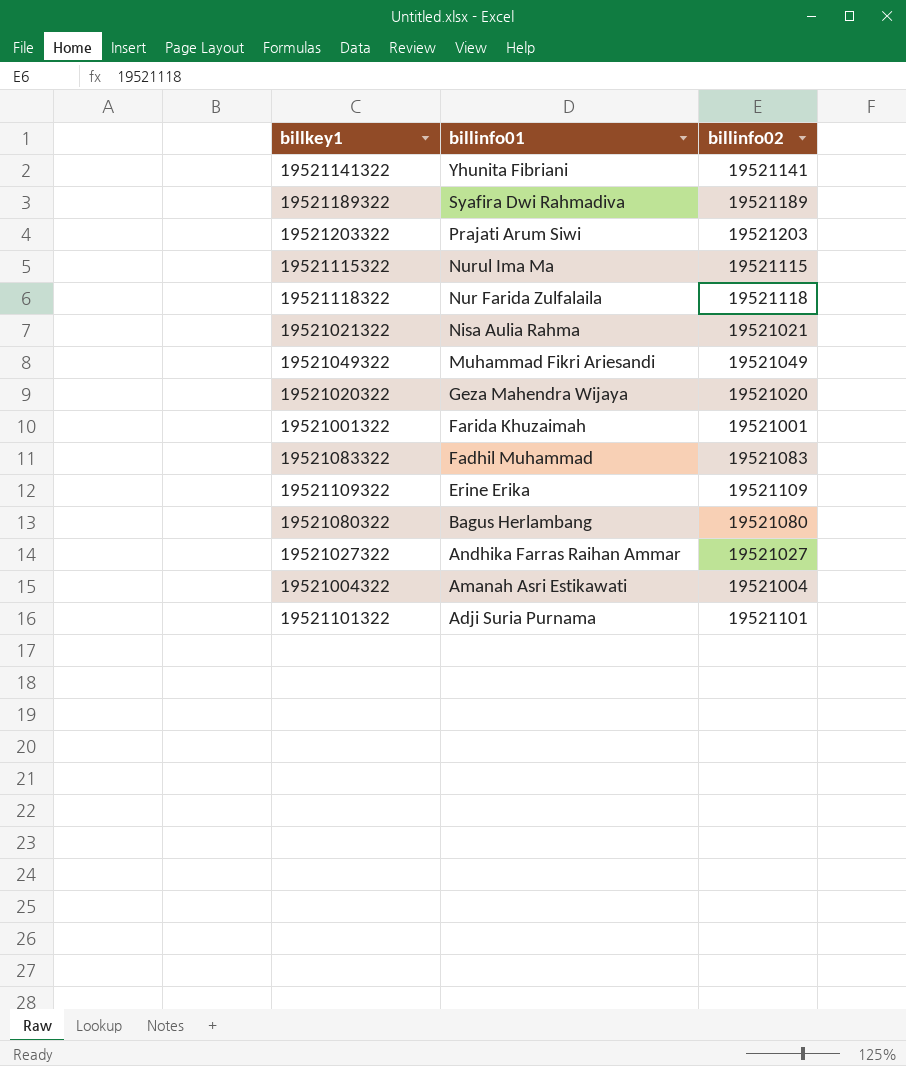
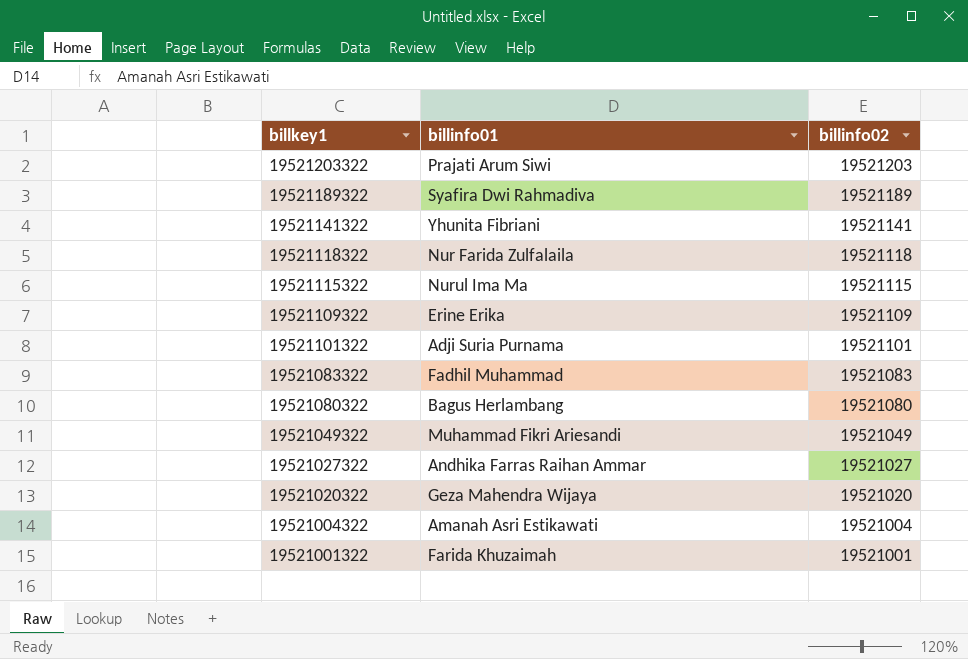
row order: billinfo01 descending -> billkey1 descending
row 19521021322: Nisa Aulia Rahma | 19521021 -> none

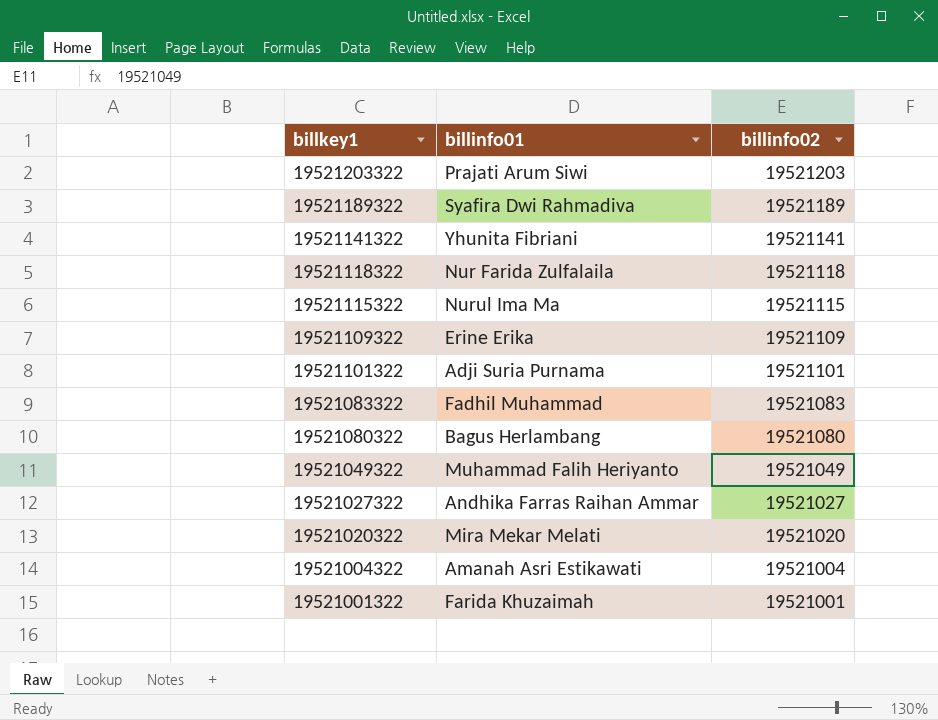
19521049322 | billinfo01: Muhammad Fikri Ariesandi -> Muhammad Falih Heriyanto
19521020322 | billinfo01: Geza Mahendra Wijaya -> Mira Mekar Melati

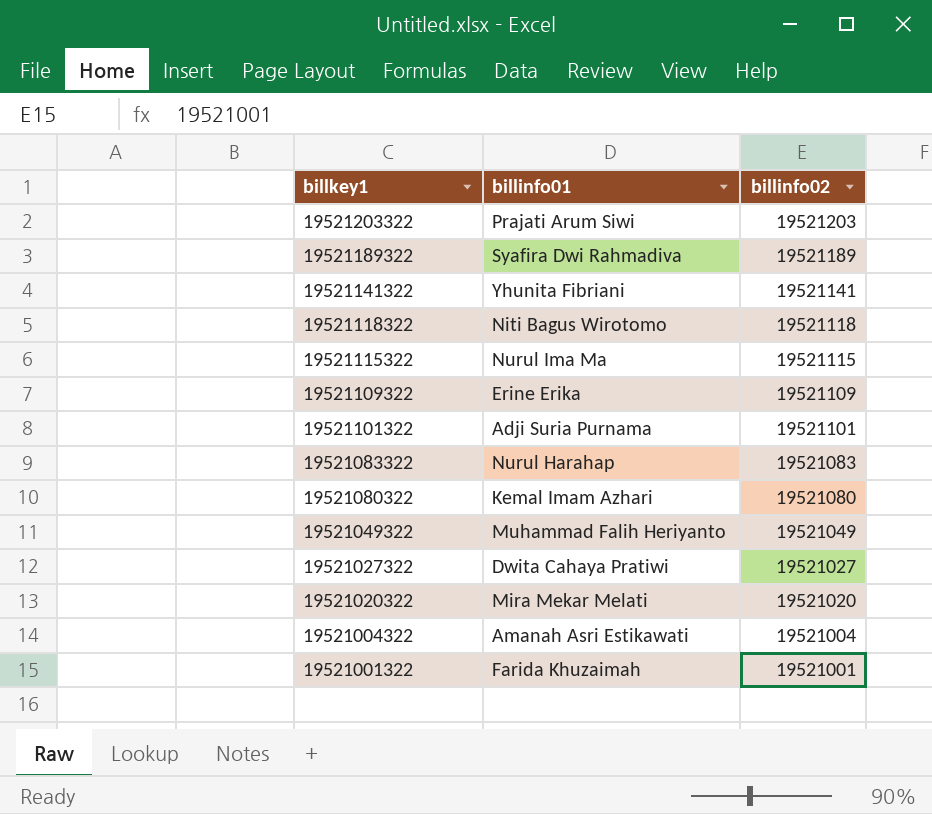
19521118322 | billinfo01: Nur Farida Zulfalaila -> Niti Bagus Wirotomo
19521083322 | billinfo01: Fadhil Muhammad -> Nurul Harahap
19521080322 | billinfo01: Bagus Herlambang -> Kemal Imam Azhari
19521027322 | billinfo01: Andhika Farras Raihan Ammar -> Dwita Cahaya Pratiwi

